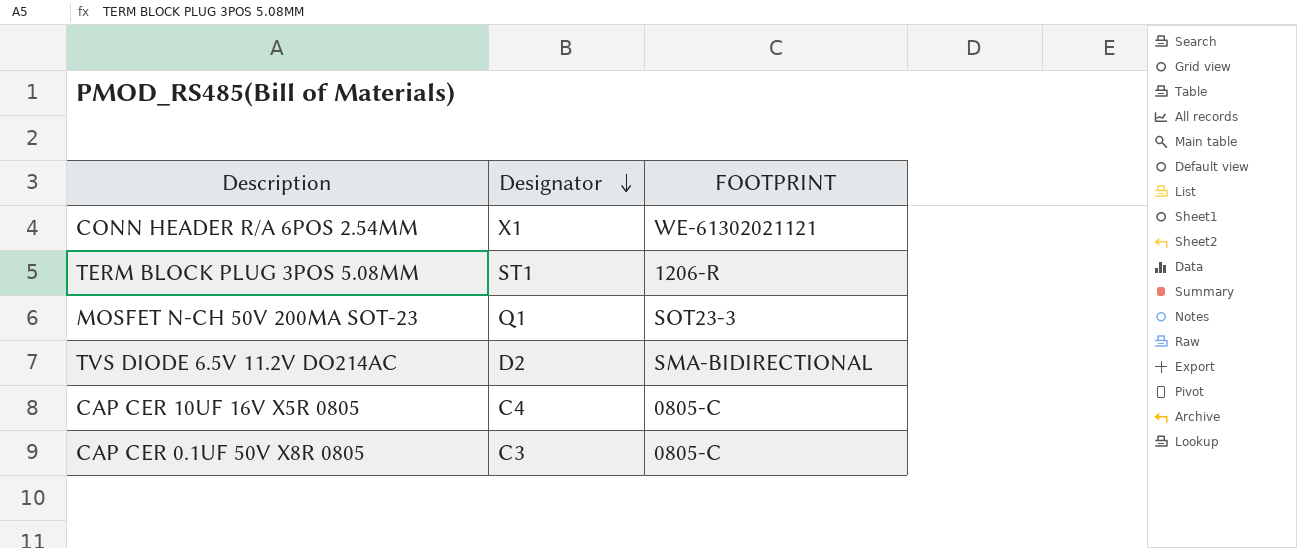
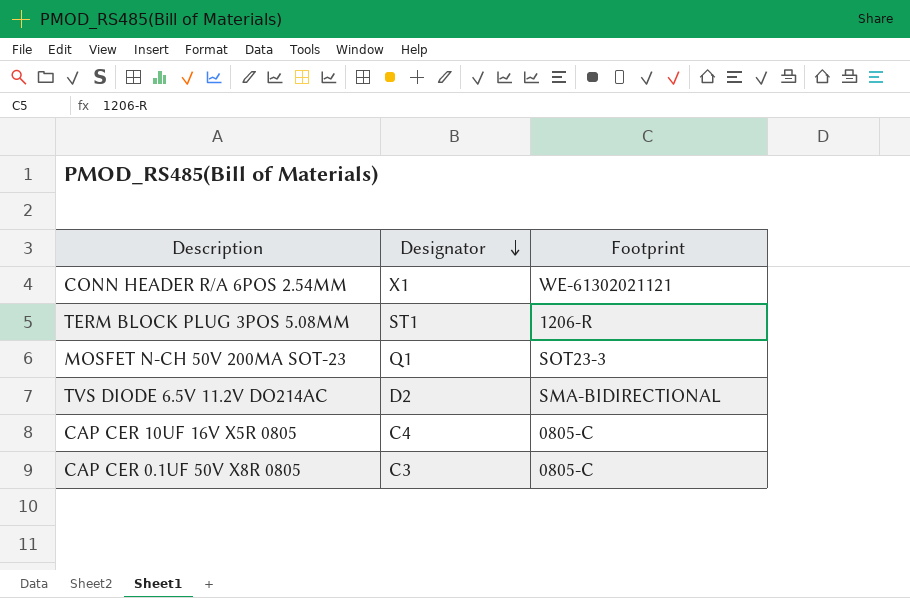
column name: FOOTPRINT -> Footprint

